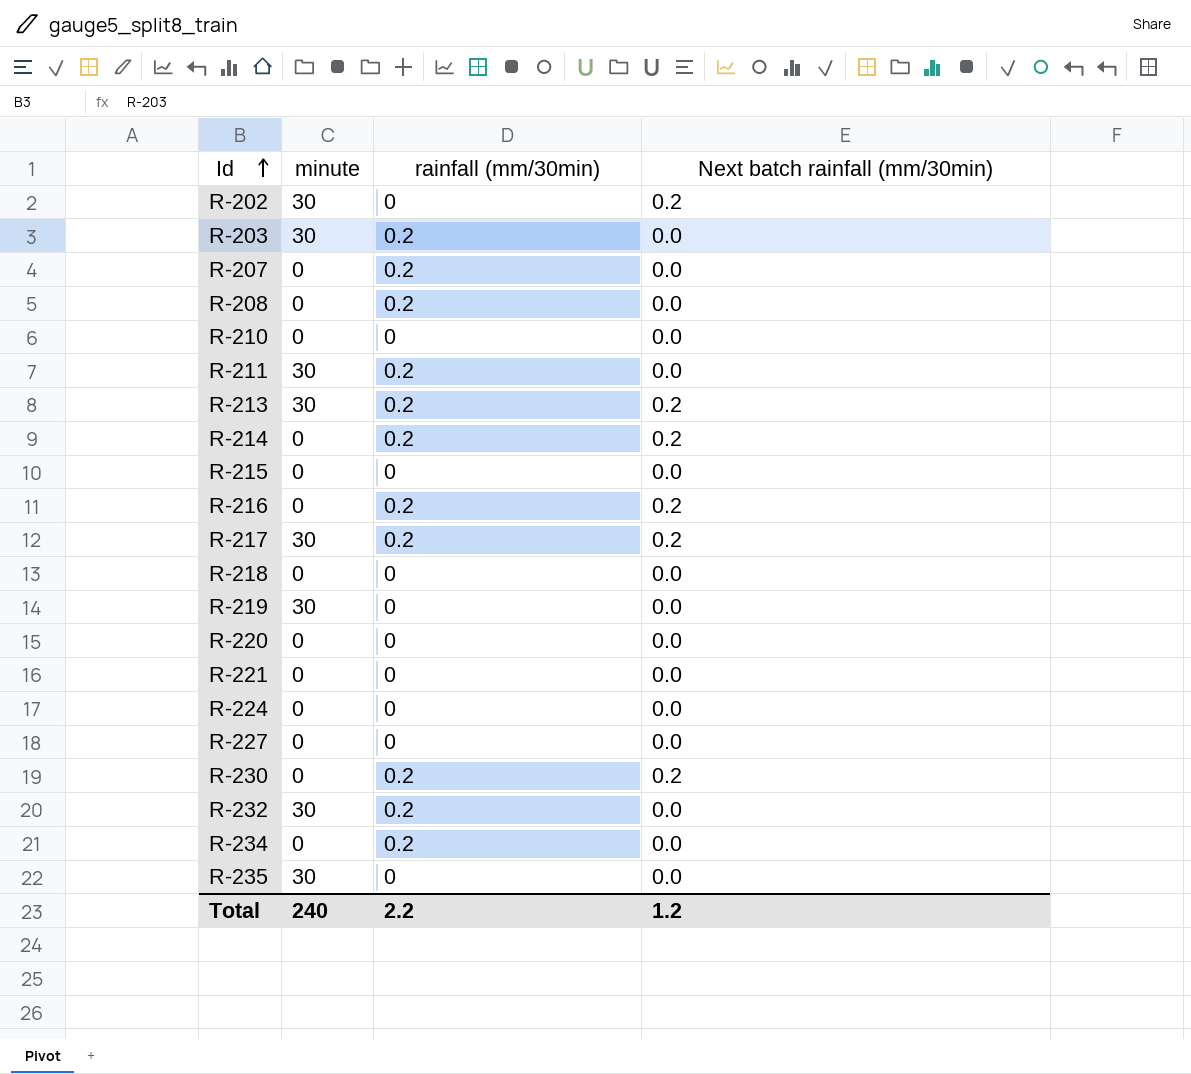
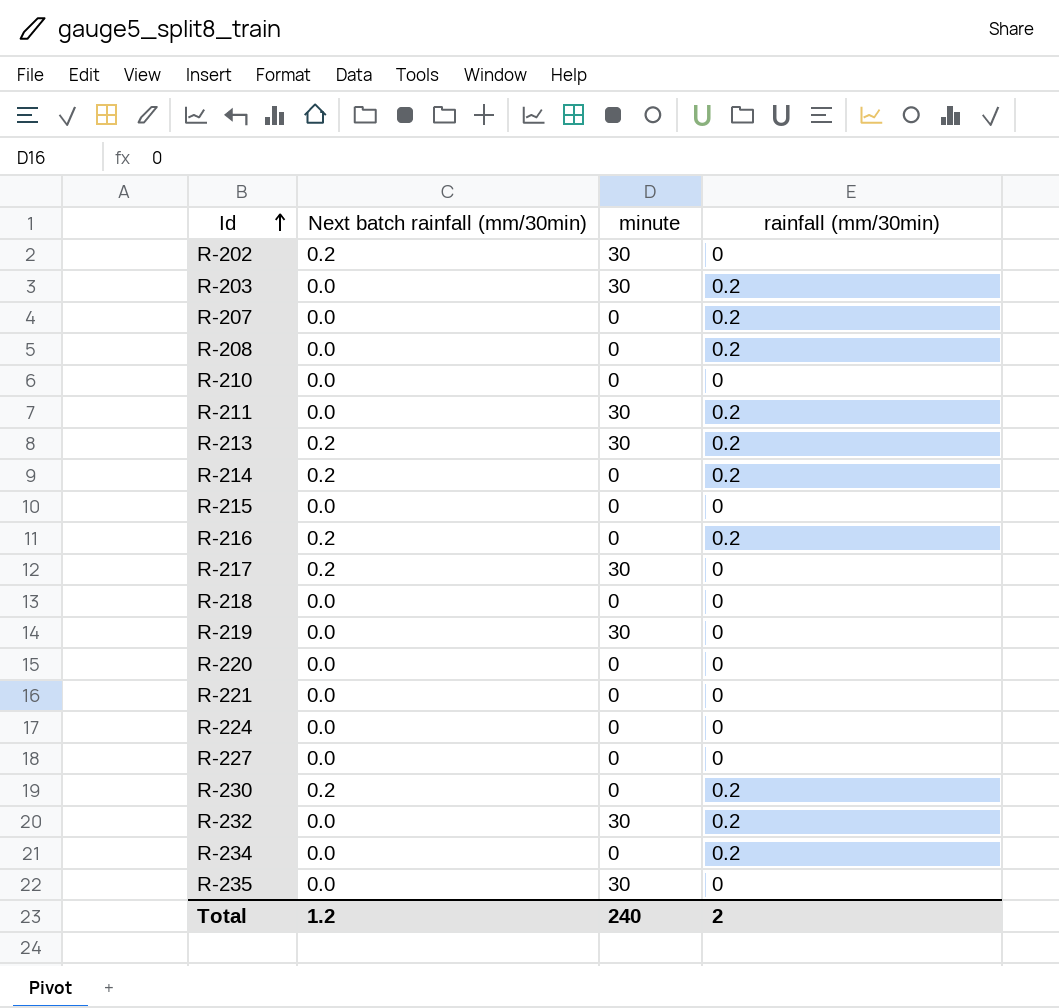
column Next batch rainfall (mm/30min) | position: 4 -> 2
R-217 | rainfall (mm/30min): 0.2 -> 0
Total | rainfall (mm/30min): 2.2 -> 2

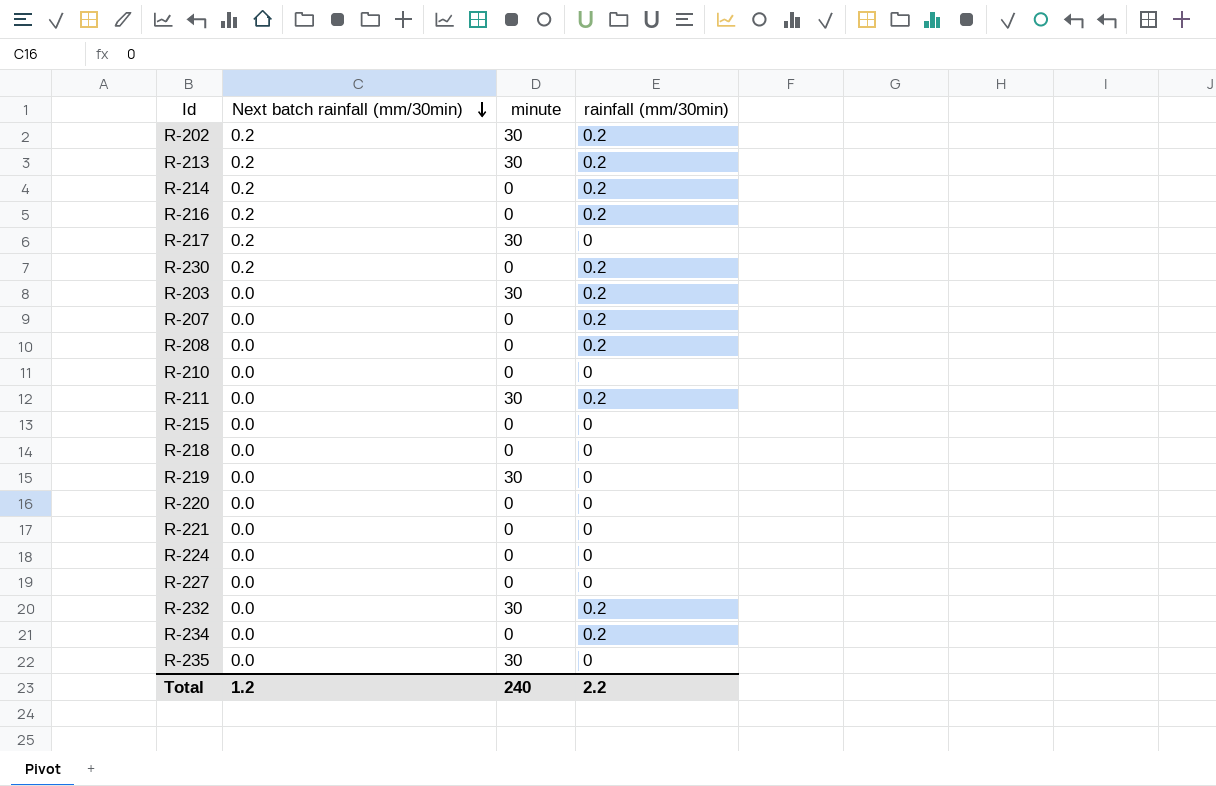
row order: Id ascending -> Next batch rainfall (mm/30min) descending
R-202 | rainfall (mm/30min): 0 -> 0.2
Total | rainfall (mm/30min): 2 -> 2.2

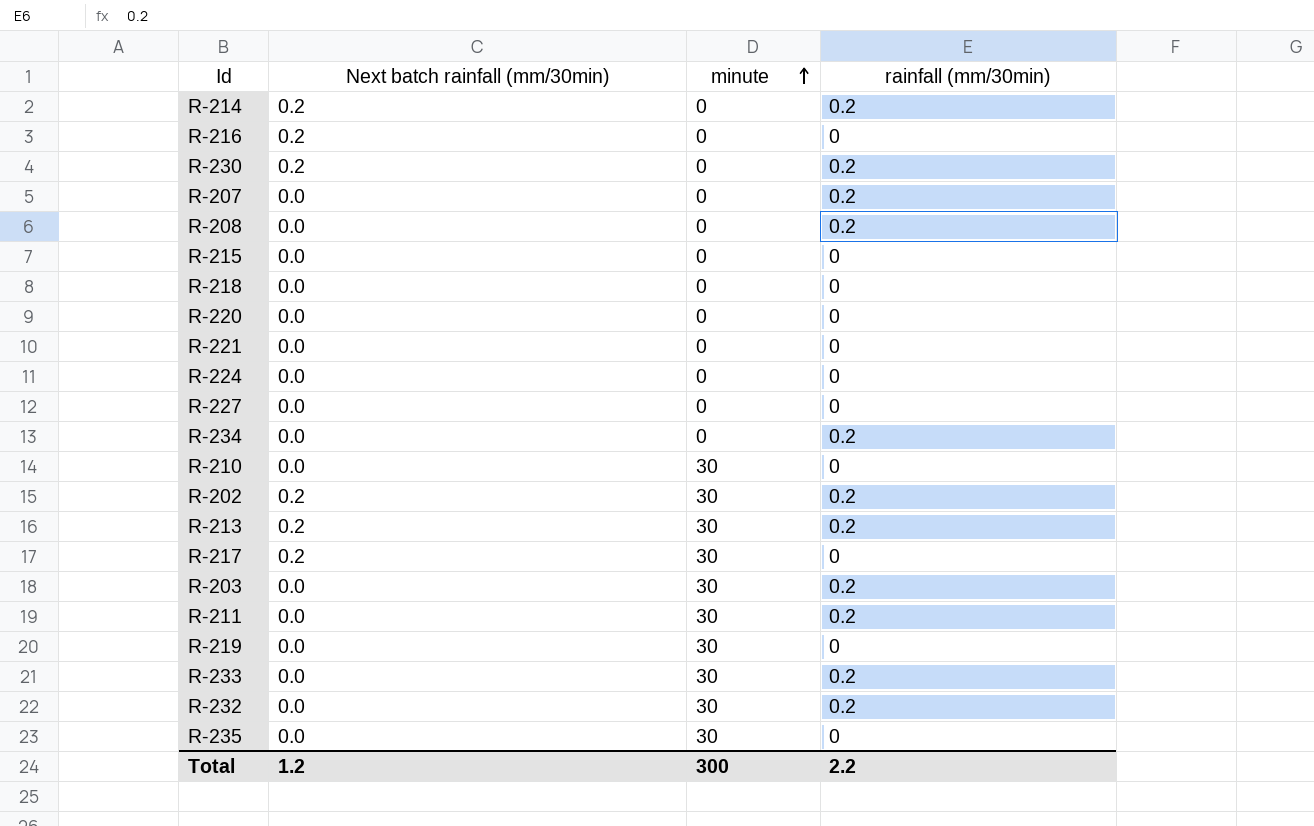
row order: Next batch rainfall (mm/30min) descending -> minute ascending
R-216 | rainfall (mm/30min): 0.2 -> 0
R-210 | minute: 0 -> 30
row R-233: none -> 0.0 | 30 | 0.2
Total | minute: 240 -> 300

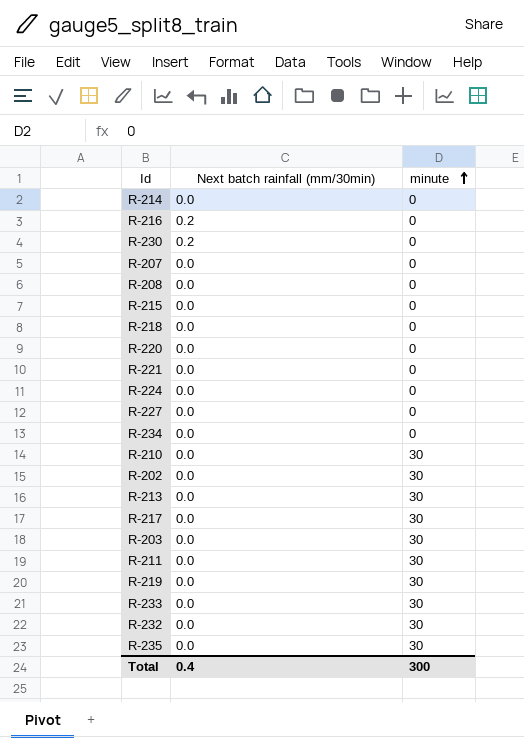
column rainfall (mm/30min) | position: 4 -> none
R-214 | Next batch rainfall (mm/30min): 0.2 -> 0.0
R-202 | Next batch rainfall (mm/30min): 0.2 -> 0.0
R-213 | Next batch rainfall (mm/30min): 0.2 -> 0.0
R-217 | Next batch rainfall (mm/30min): 0.2 -> 0.0
Total | Next batch rainfall (mm/30min): 1.2 -> 0.4

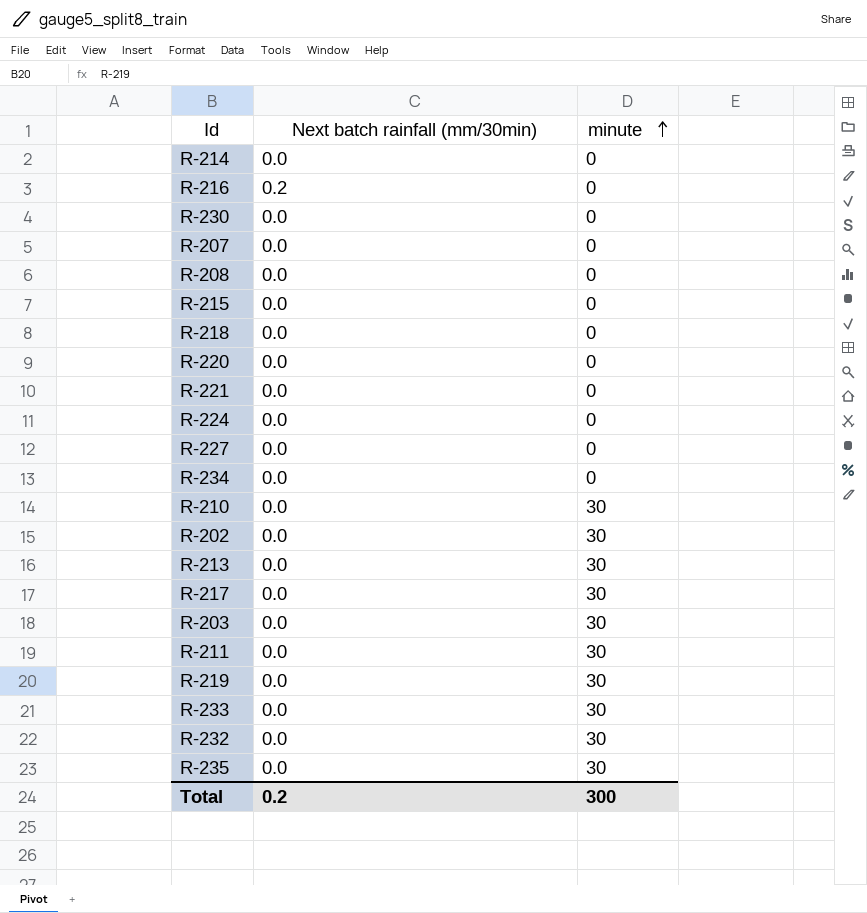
R-230 | Next batch rainfall (mm/30min): 0.2 -> 0.0
Total | Next batch rainfall (mm/30min): 0.4 -> 0.2

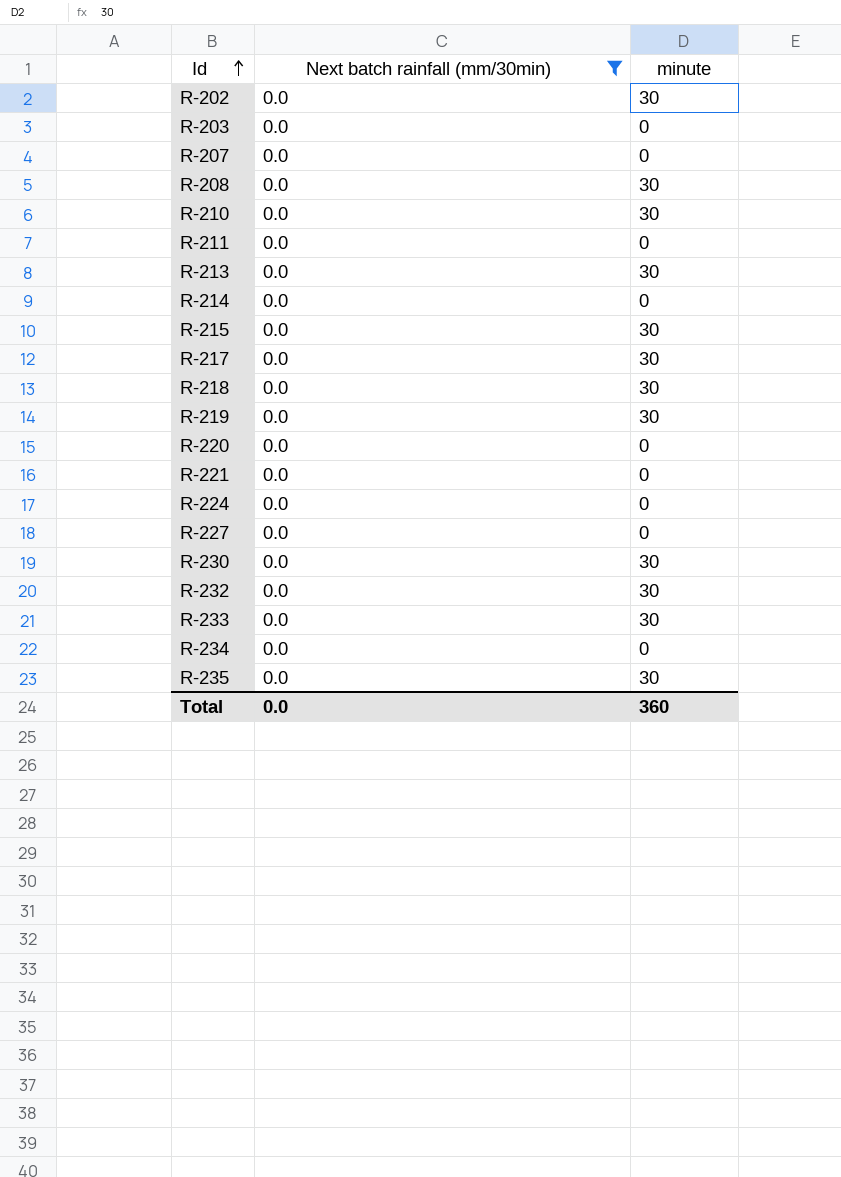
filter: none -> Next batch rainfall (mm/30min) = 0.0
row order: minute ascending -> Id ascending
R-203 | minute: 30 -> 0
R-208 | minute: 0 -> 30
R-211 | minute: 30 -> 0
R-215 | minute: 0 -> 30
R-218 | minute: 0 -> 30
R-230 | minute: 0 -> 30
Total | Next batch rainfall (mm/30min): 0.2 -> 0.0
Total | minute: 300 -> 360

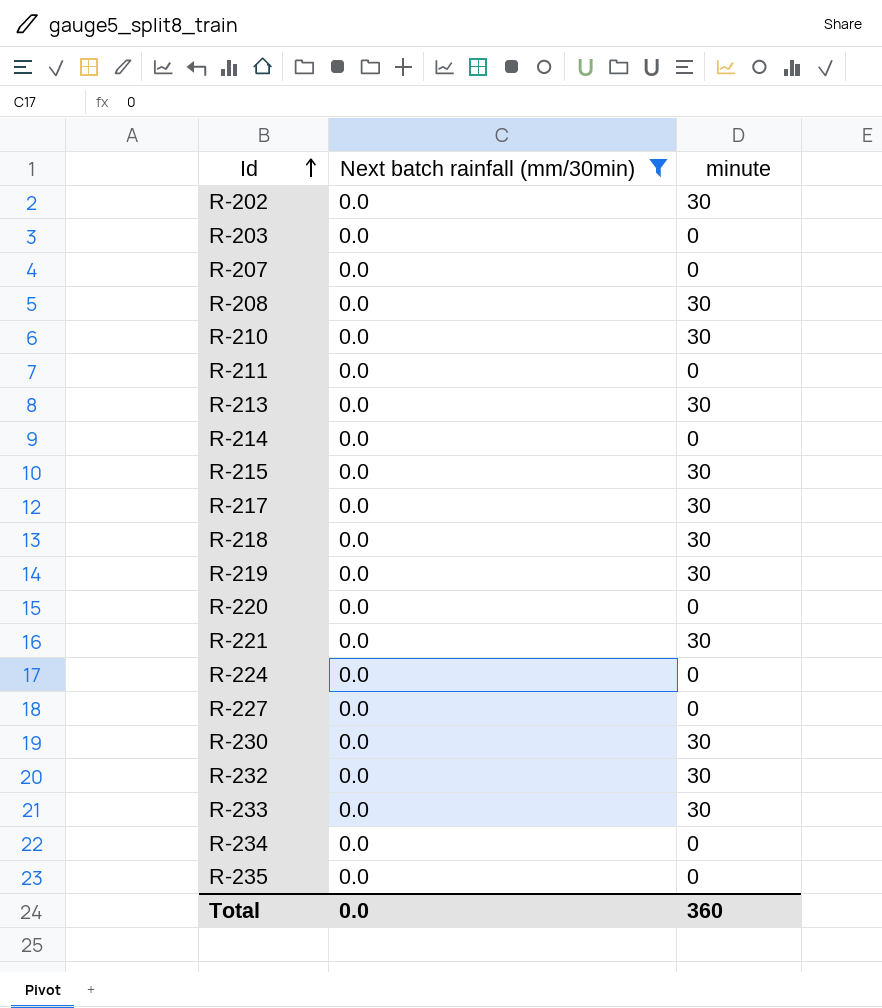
R-221 | minute: 0 -> 30
R-235 | minute: 30 -> 0

